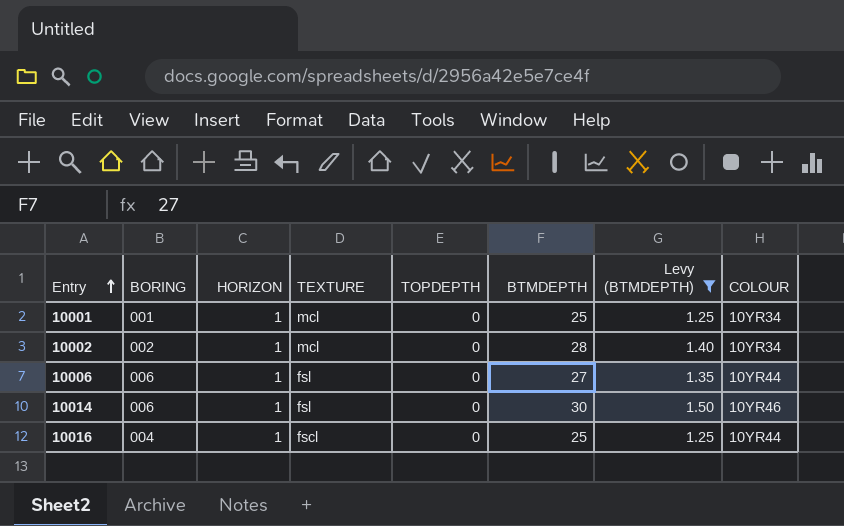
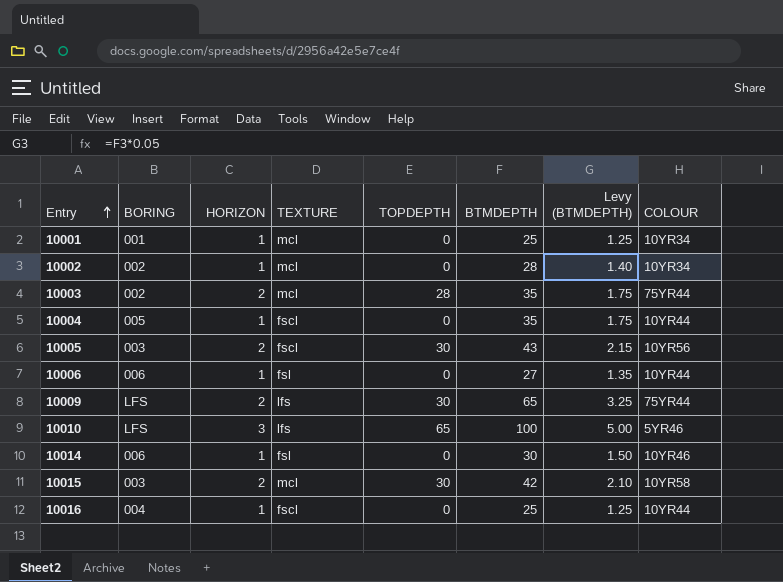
filter: Levy (BTMDEPTH) <= 1.50 -> none

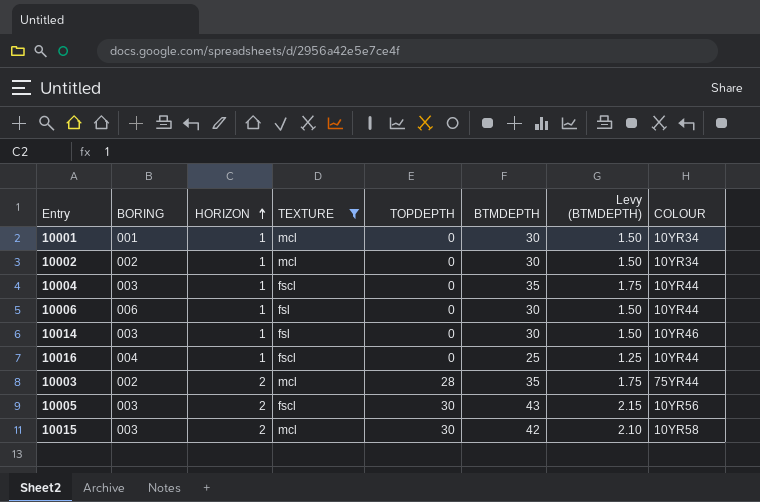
filter: none -> TEXTURE != lfs
row order: Entry ascending -> HORIZON ascending
10001 | BTMDEPTH: 25 -> 30
10001 | Levy (BTMDEPTH): 1.25 -> 1.50
10002 | BTMDEPTH: 28 -> 30
10002 | Levy (BTMDEPTH): 1.40 -> 1.50
10004 | BORING: 005 -> 003
10006 | BTMDEPTH: 27 -> 30
10006 | Levy (BTMDEPTH): 1.35 -> 1.50
10014 | BORING: 006 -> 003

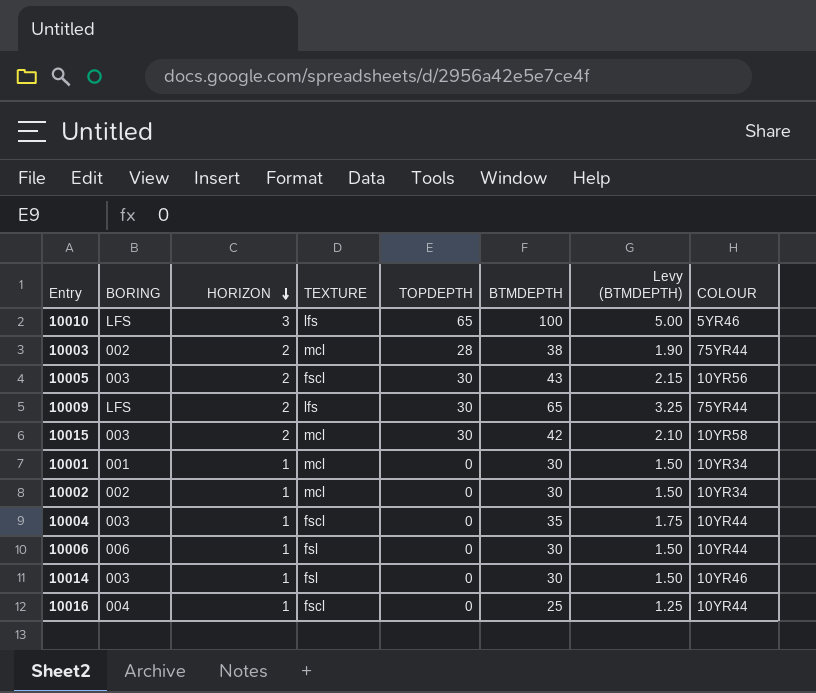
filter: TEXTURE != lfs -> none
row order: HORIZON ascending -> HORIZON descending
10003 | BTMDEPTH: 35 -> 38
10003 | Levy (BTMDEPTH): 1.75 -> 1.90

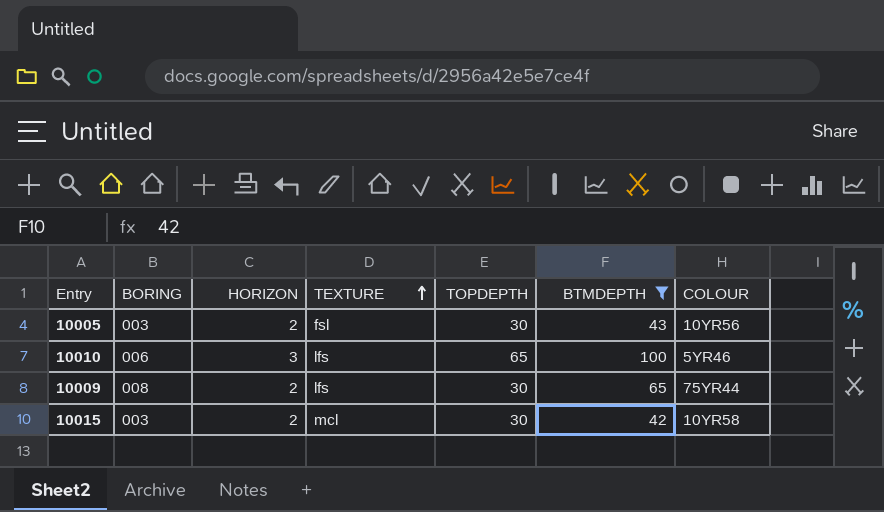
filter: none -> BTMDEPTH >= 42
row order: HORIZON descending -> TEXTURE ascending
column Levy (BTMDEPTH) | formula: [BTMDEPTH] * 0.05 -> none
10005 | TEXTURE: fscl -> fsl
10010 | BORING: LFS -> 006
10009 | BORING: LFS -> 008

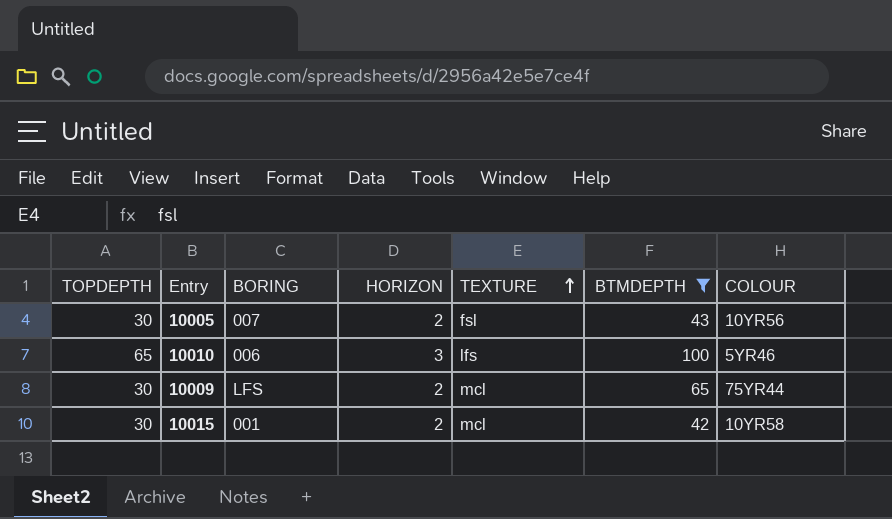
column TOPDEPTH | position: 5 -> 1
10005 | BORING: 003 -> 007
10009 | BORING: 008 -> LFS
10009 | TEXTURE: lfs -> mcl
10015 | BORING: 003 -> 001

